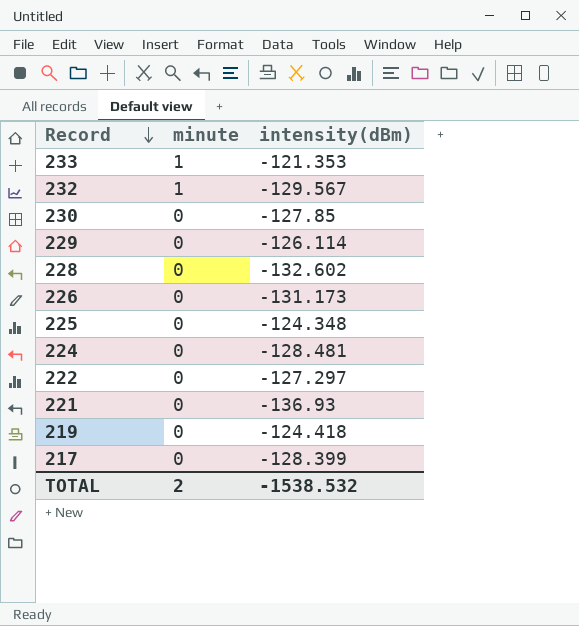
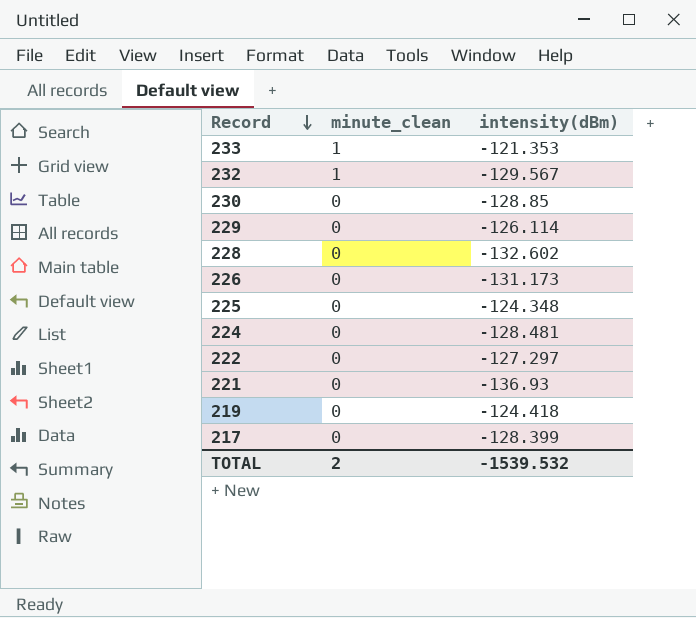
column name: minute -> minute_clean
230 | intensity(dBm): -127.85 -> -128.85
TOTAL | intensity(dBm): -1538.532 -> -1539.532

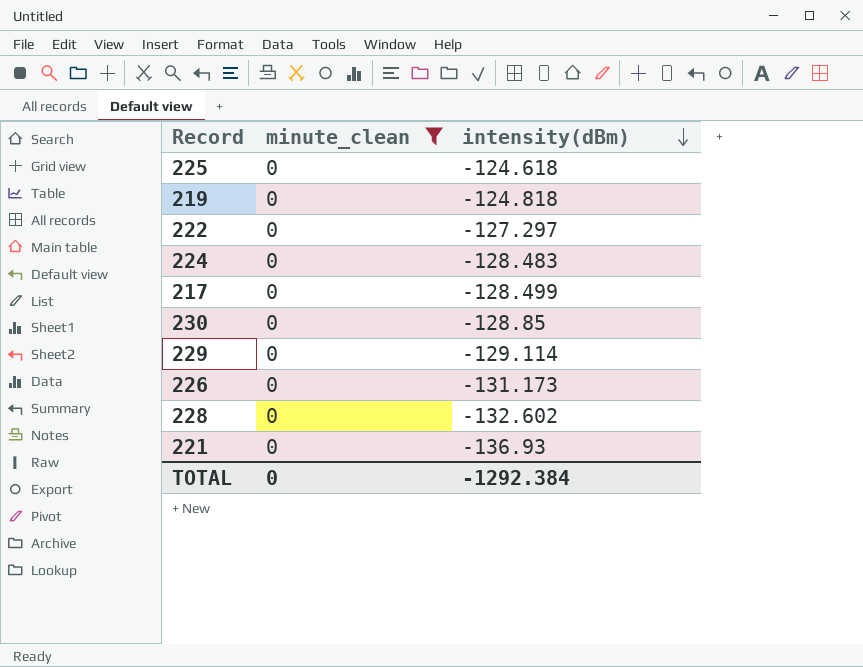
filter: none -> minute_clean = 0
row order: Record descending -> intensity(dBm) descending
225 | intensity(dBm): -124.348 -> -124.618
219 | intensity(dBm): -124.418 -> -124.818
224 | intensity(dBm): -128.481 -> -128.483
217 | intensity(dBm): -128.399 -> -128.499
229 | intensity(dBm): -126.114 -> -129.114
TOTAL | minute_clean: 2 -> 0
TOTAL | intensity(dBm): -1539.532 -> -1292.384

